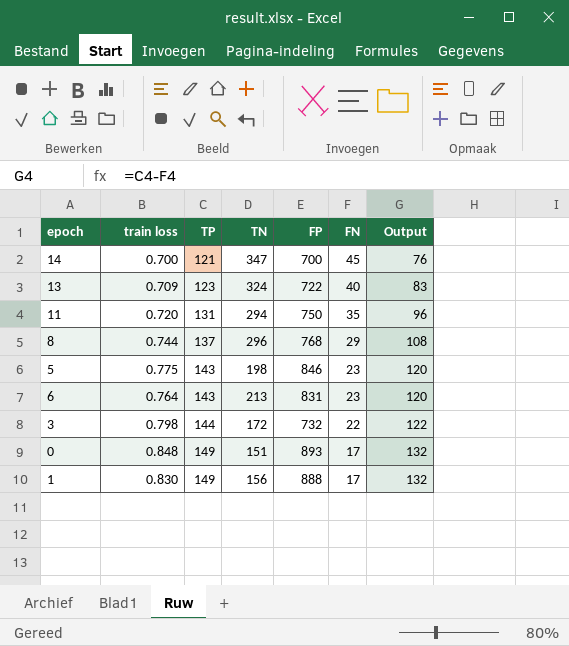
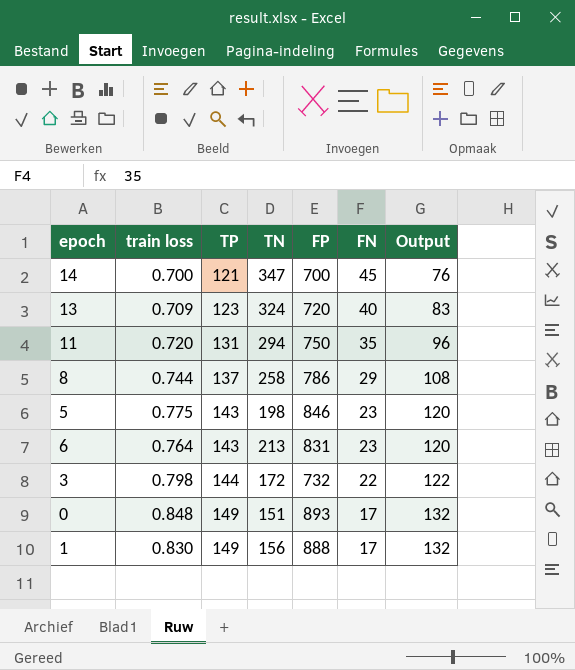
13 | FP: 722 -> 720
8 | TN: 296 -> 258
8 | FP: 768 -> 786

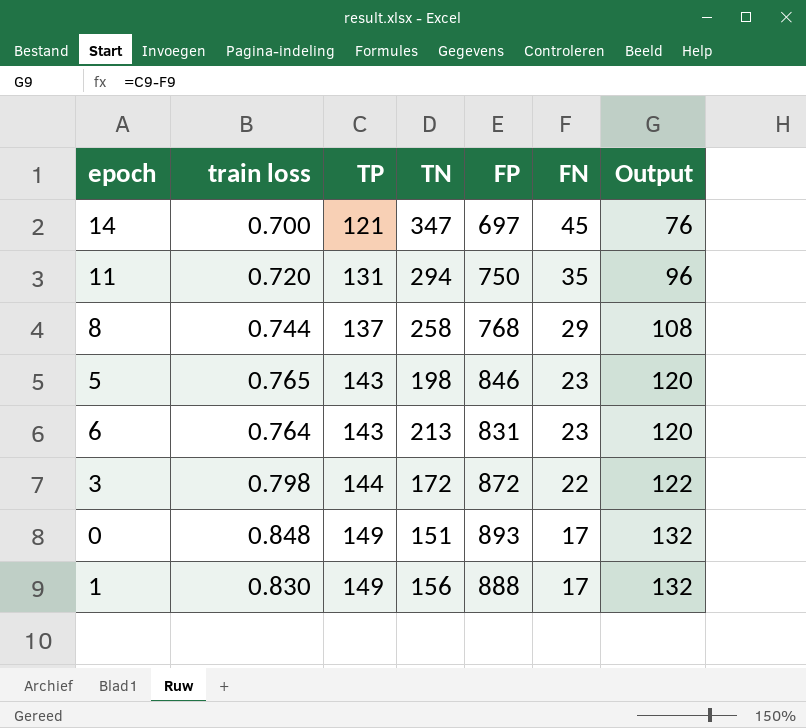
row 13: 0.709 | 123 | 324 | 720 | 40 | 83 -> none
14 | FP: 700 -> 697
8 | FP: 786 -> 768
5 | train loss: 0.775 -> 0.765
3 | FP: 732 -> 872

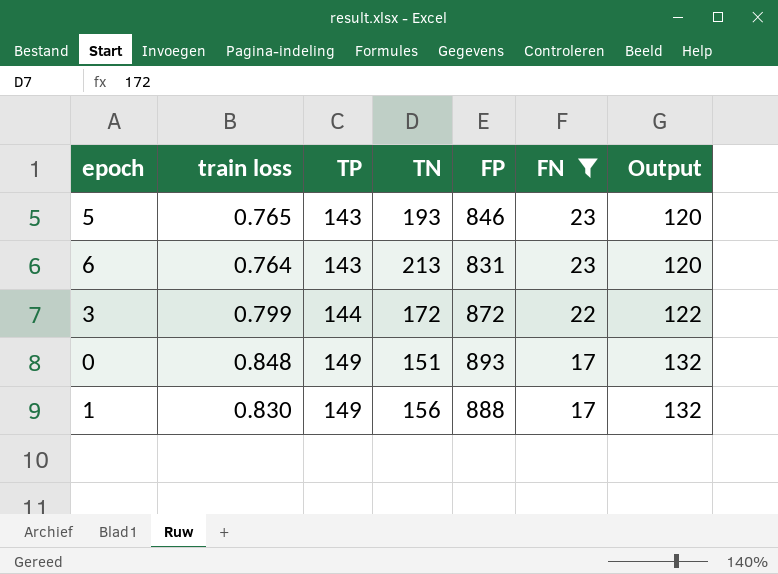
filter: none -> FN <= 23
5 | TN: 198 -> 193
3 | train loss: 0.798 -> 0.799

